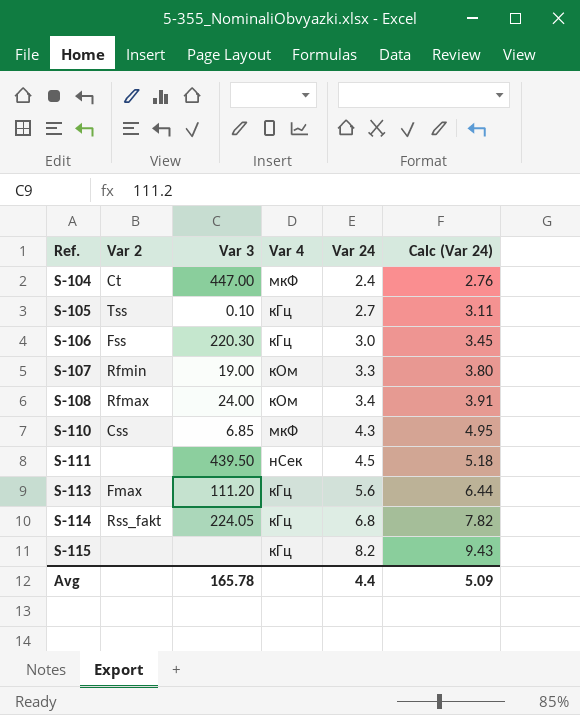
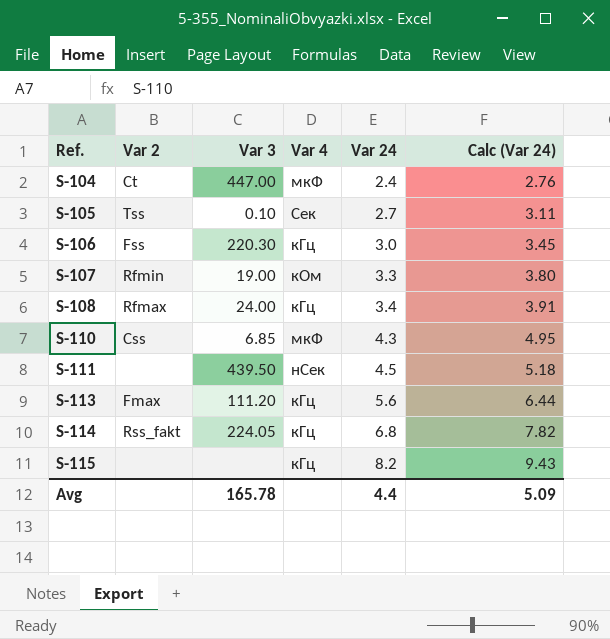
S-105 | Var 4: кГц -> Сек
S-108 | Var 4: кОм -> кГц

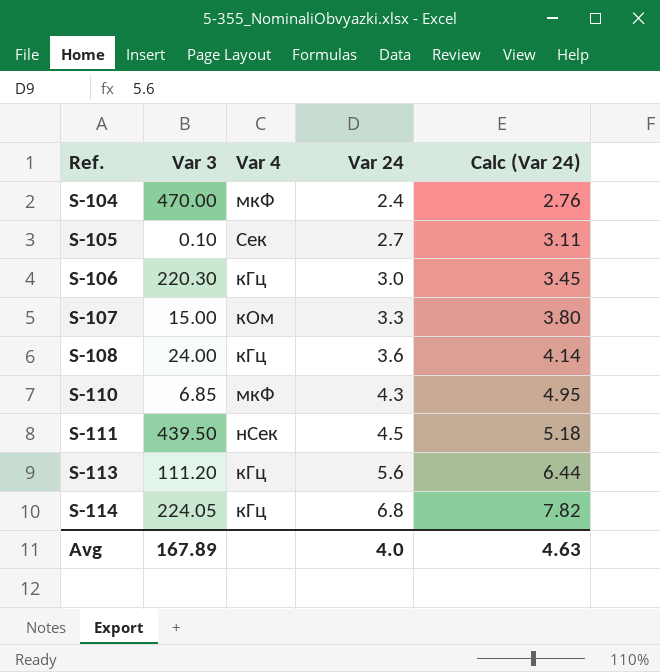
column Var 2 | position: 2 -> none
row S-115: none | none | кГц | 8.2 | 9.43 -> none
S-104 | Var 3: 447.00 -> 470.00
S-107 | Var 3: 19.00 -> 15.00
S-108 | Var 24: 3.4 -> 3.6
S-108 | Calc (Var 24): 3.91 -> 4.14
Avg | Var 3: 165.78 -> 167.89
Avg | Var 24: 4.4 -> 4.0
Avg | Calc (Var 24): 5.09 -> 4.63

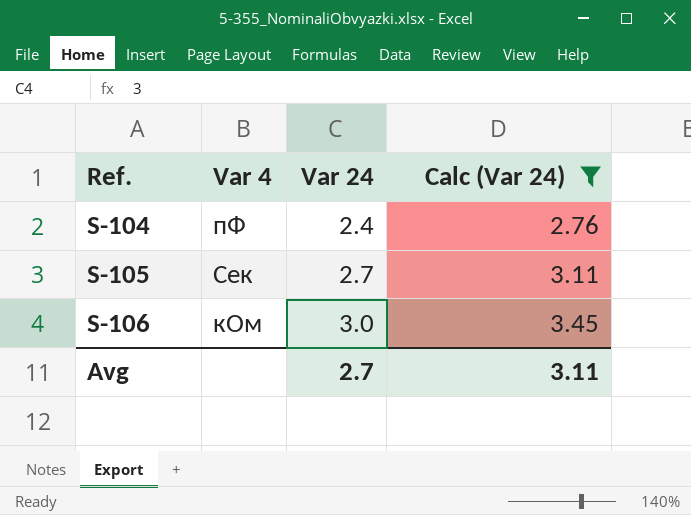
filter: none -> Calc (Var 24) <= 3.45
column Var 3 | position: 2 -> none
S-104 | Var 4: мкФ -> пФ
S-106 | Var 4: кГц -> кОм
Avg | Var 24: 4.0 -> 2.7
Avg | Calc (Var 24): 4.63 -> 3.11

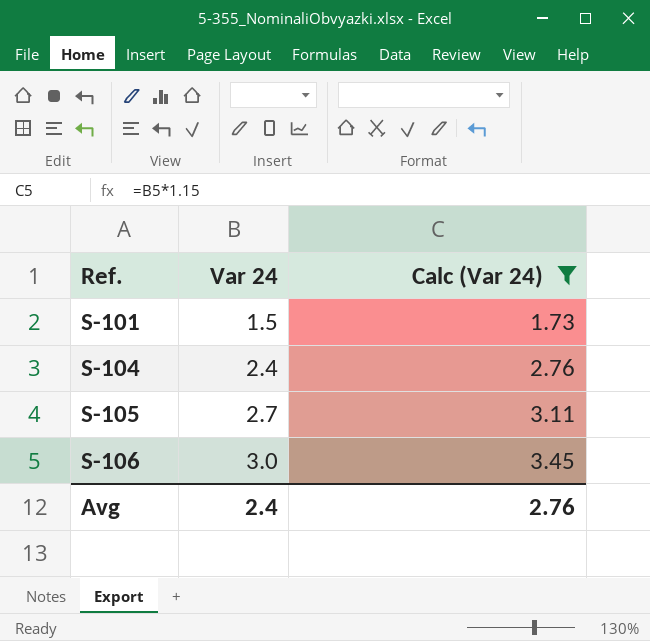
column Var 4 | position: 2 -> none
row S-101: none -> 1.5 | 1.73
Avg | Var 24: 2.7 -> 2.4
Avg | Calc (Var 24): 3.11 -> 2.76

